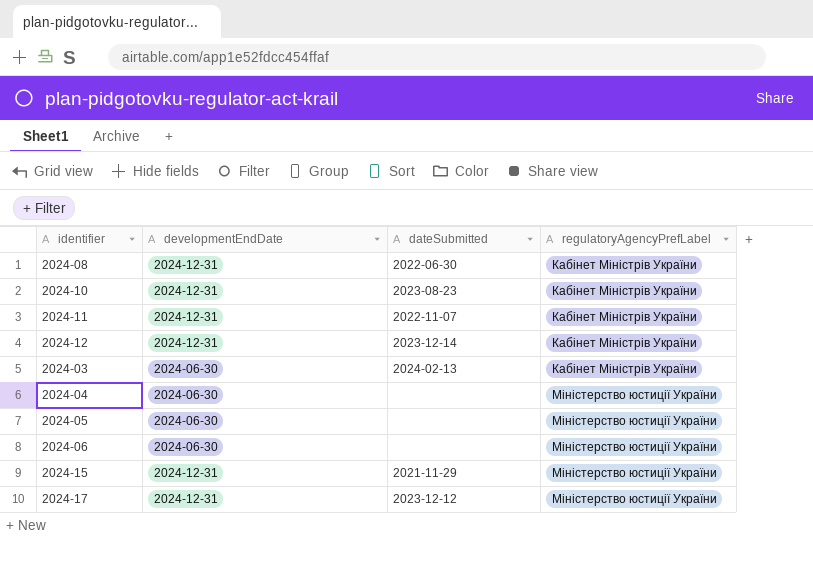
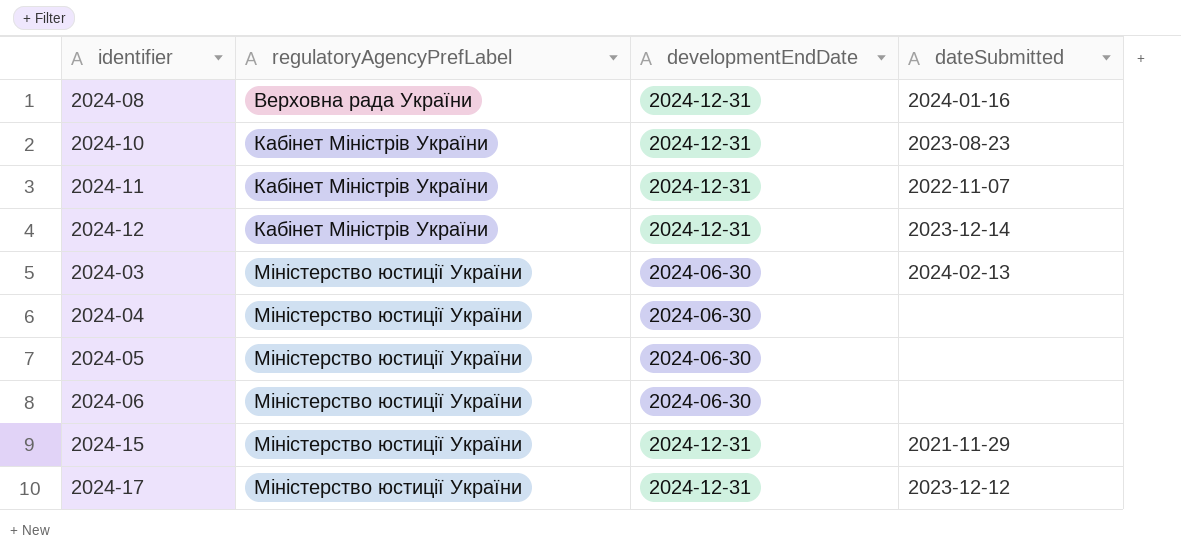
column regulatoryAgencyPrefLabel | position: 4 -> 2
2024-08 | regulatoryAgencyPrefLabel: Кабінет Міністрів України -> Верховна рада України
2024-08 | dateSubmitted: 2022-06-30 -> 2024-01-16
2024-03 | regulatoryAgencyPrefLabel: Кабінет Міністрів України -> Міністерство юстиції України

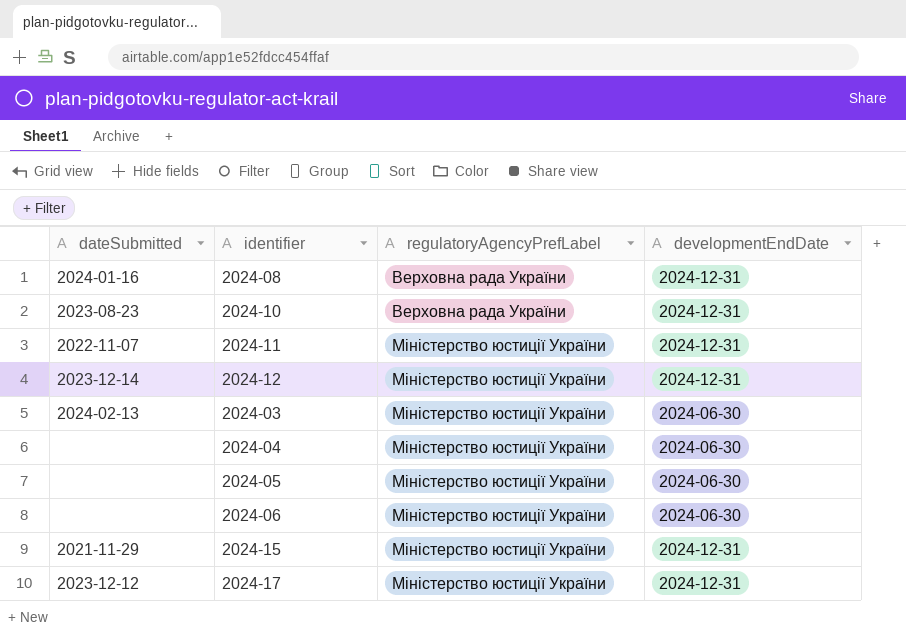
column dateSubmitted | position: 4 -> 1
2024-10 | regulatoryAgencyPrefLabel: Кабінет Міністрів України -> Верховна рада України
2024-11 | regulatoryAgencyPrefLabel: Кабінет Міністрів України -> Міністерство юстиції України
2024-12 | regulatoryAgencyPrefLabel: Кабінет Міністрів України -> Міністерство юстиції України

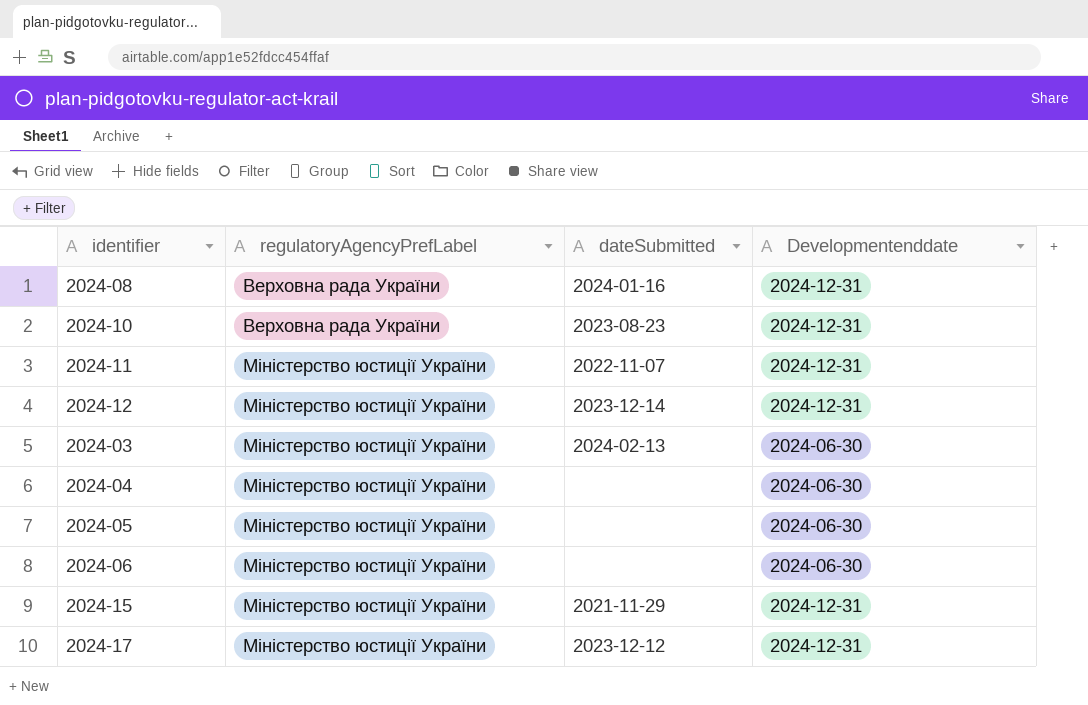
column dateSubmitted | position: 1 -> 3
column name: developmentEndDate -> Developmentenddate

